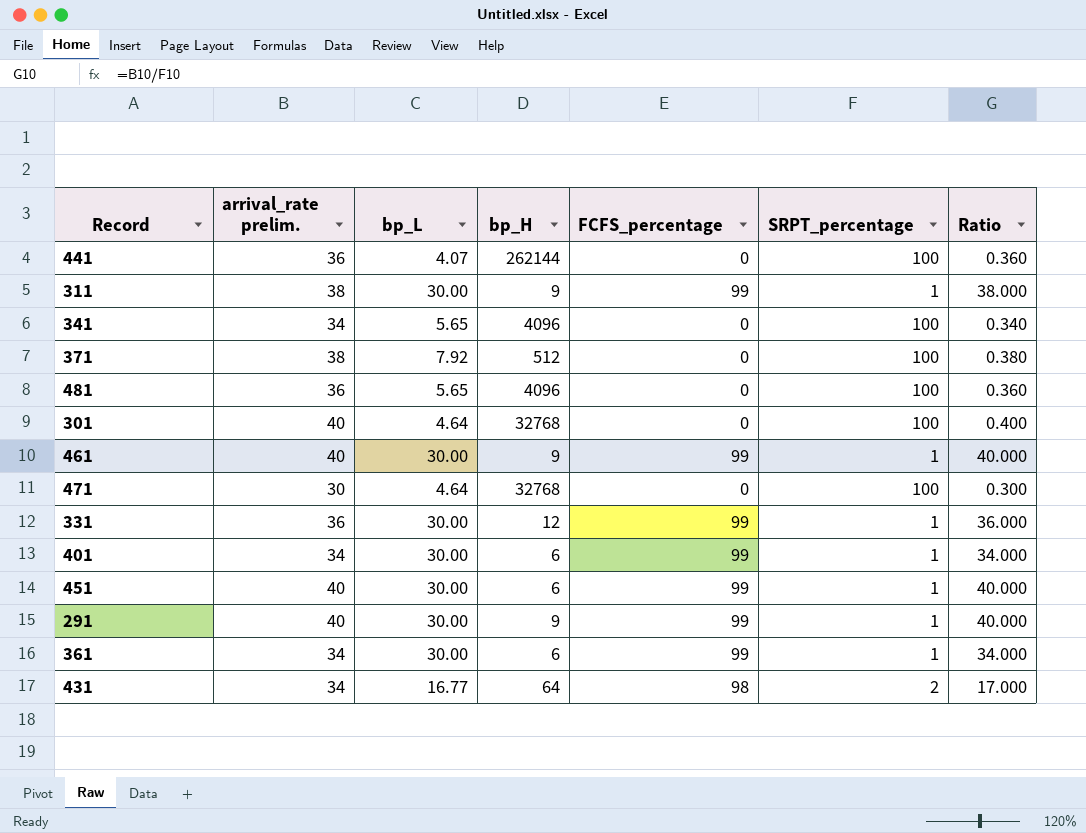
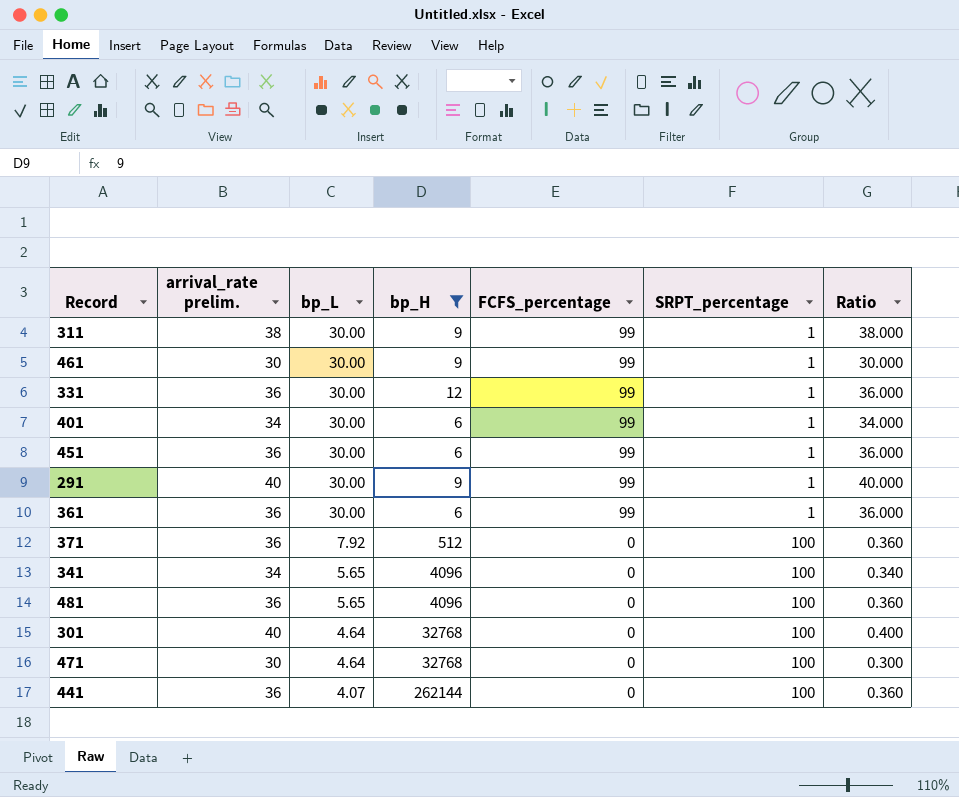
filter: none -> bp_H != 64
row order: none -> bp_L descending
461 | arrival_rate prelim.: 40 -> 30
461 | Ratio: 40.000 -> 30.000
451 | arrival_rate prelim.: 40 -> 36
451 | Ratio: 40.000 -> 36.000
361 | arrival_rate prelim.: 34 -> 36
361 | Ratio: 34.000 -> 36.000
371 | arrival_rate prelim.: 38 -> 36
371 | Ratio: 0.380 -> 0.360

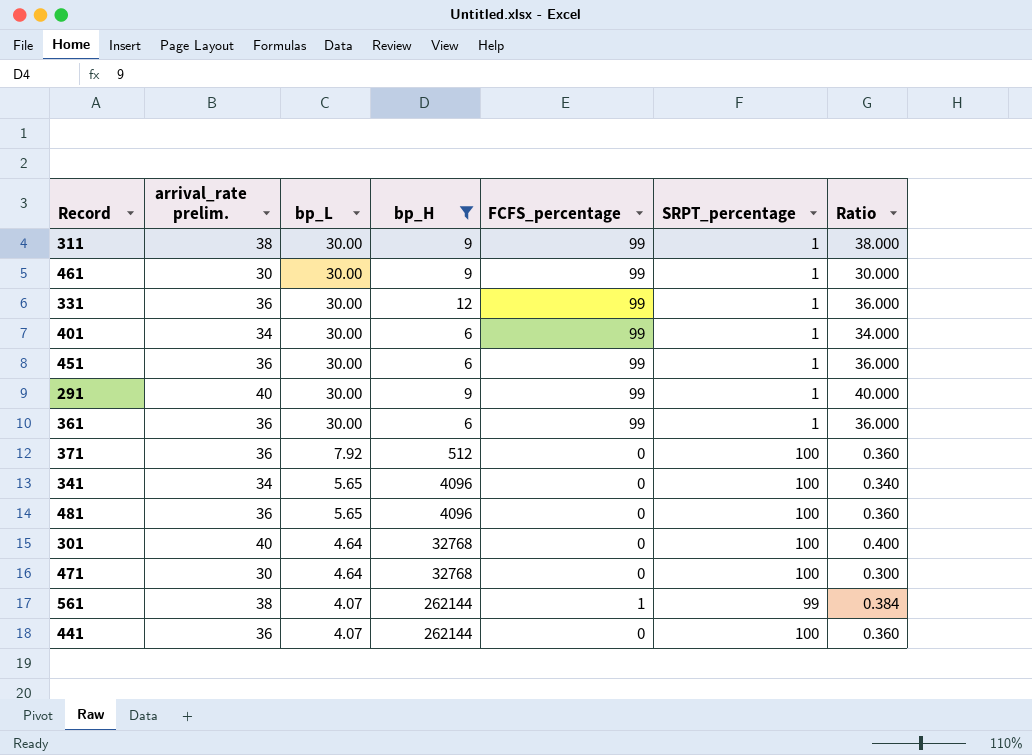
row 561: none -> 38 | 4.07 | 262144 | 1 | 99 | 0.384

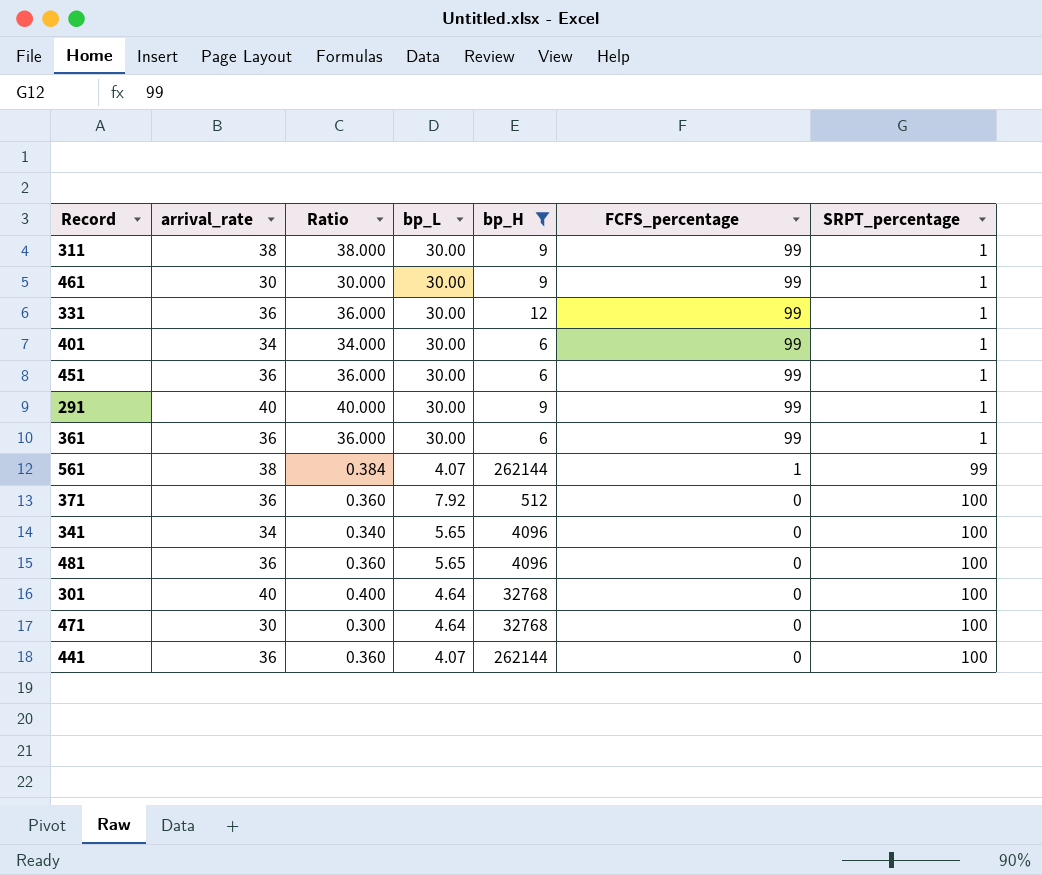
row order: bp_L descending -> FCFS_percentage descending
column name: arrival_rate prelim. -> arrival_rate
column Ratio | position: 7 -> 3

